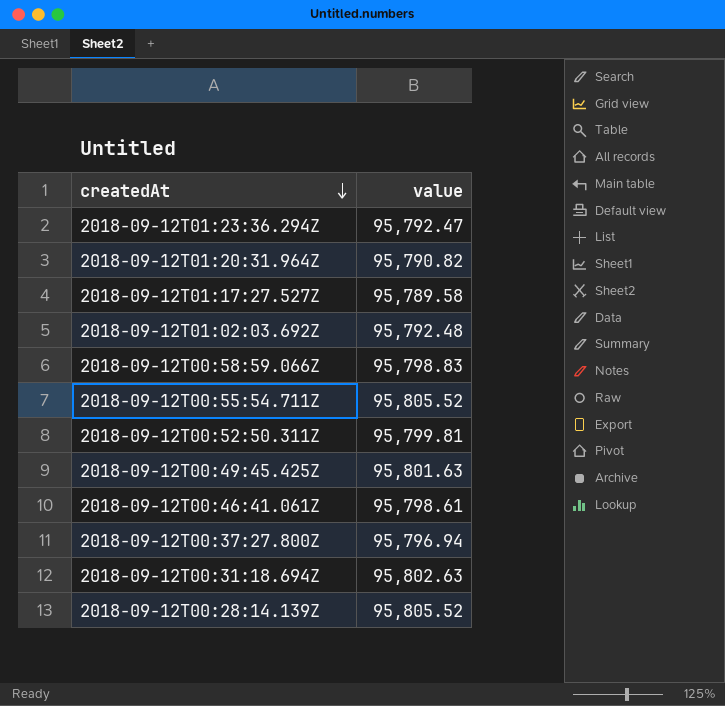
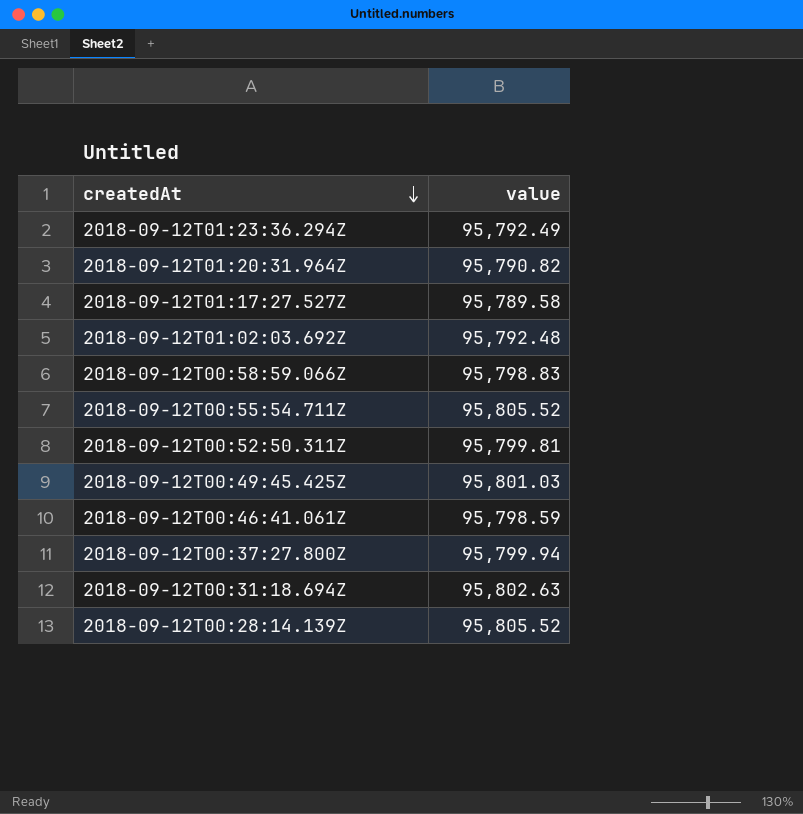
2018-09-12T01:23:36.294Z | value: 95,792.47 -> 95,792.49
2018-09-12T00:49:45.425Z | value: 95,801.63 -> 95,801.03
2018-09-12T00:46:41.061Z | value: 95,798.61 -> 95,798.59
2018-09-12T00:37:27.800Z | value: 95,796.94 -> 95,799.94

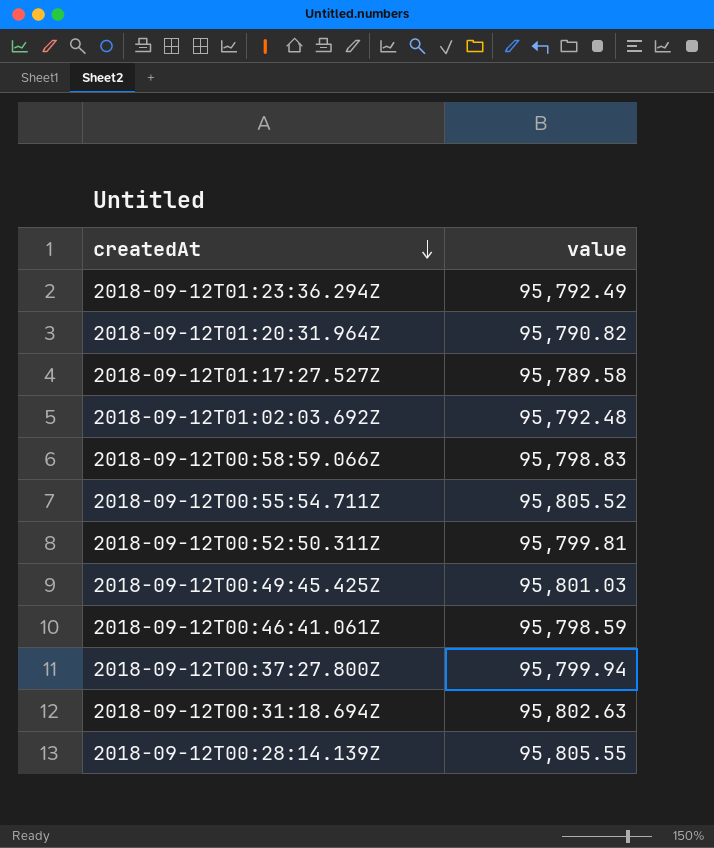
2018-09-12T00:28:14.139Z | value: 95,805.52 -> 95,805.55

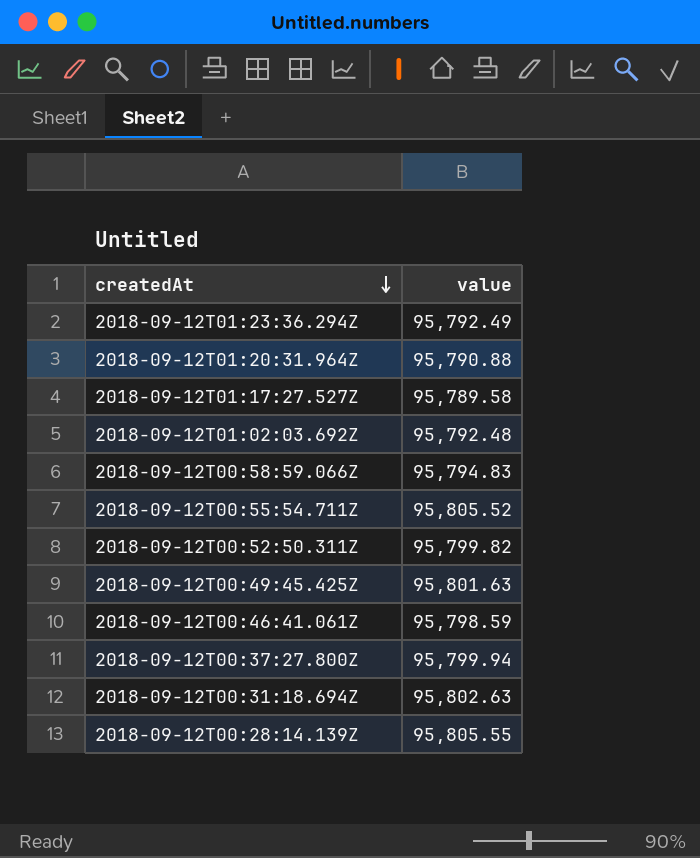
2018-09-12T01:20:31.964Z | value: 95,790.82 -> 95,790.88
2018-09-12T00:58:59.066Z | value: 95,798.83 -> 95,794.83
2018-09-12T00:52:50.311Z | value: 95,799.81 -> 95,799.82
2018-09-12T00:49:45.425Z | value: 95,801.03 -> 95,801.63

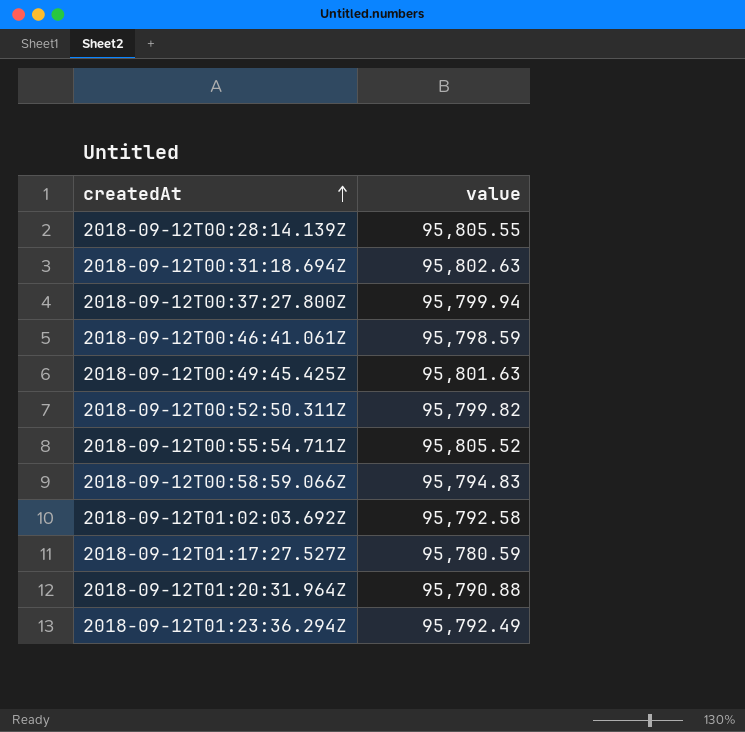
row order: createdAt descending -> createdAt ascending
2018-09-12T01:02:03.692Z | value: 95,792.48 -> 95,792.58
2018-09-12T01:17:27.527Z | value: 95,789.58 -> 95,780.59

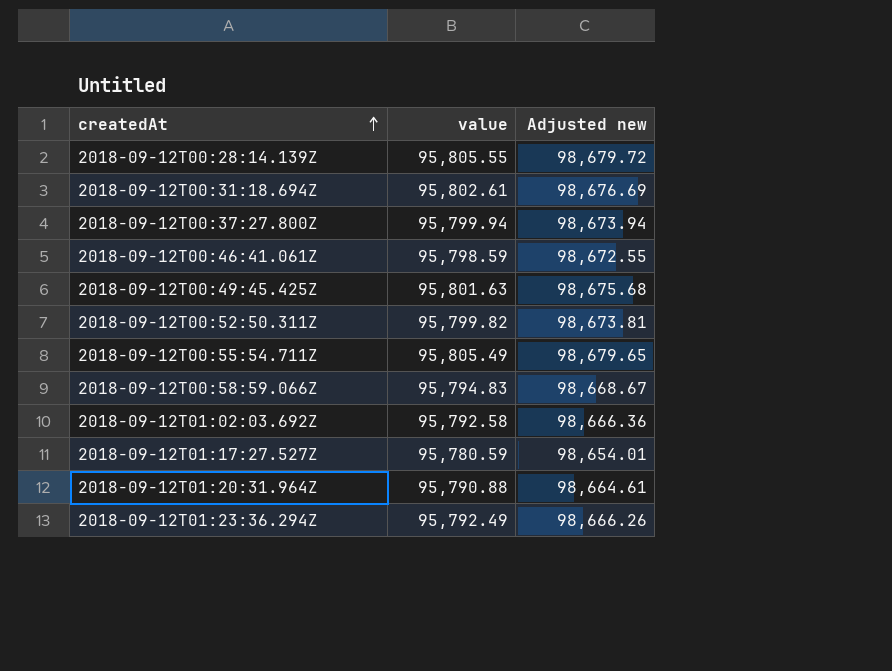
column Adjusted new | formula: none -> [value] * 1.03
2018-09-12T00:31:18.694Z | value: 95,802.63 -> 95,802.61
2018-09-12T00:55:54.711Z | value: 95,805.52 -> 95,805.49

